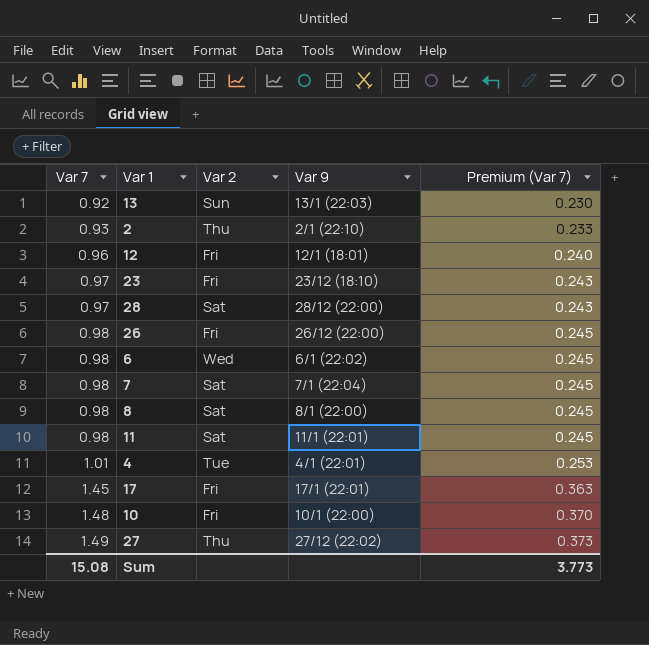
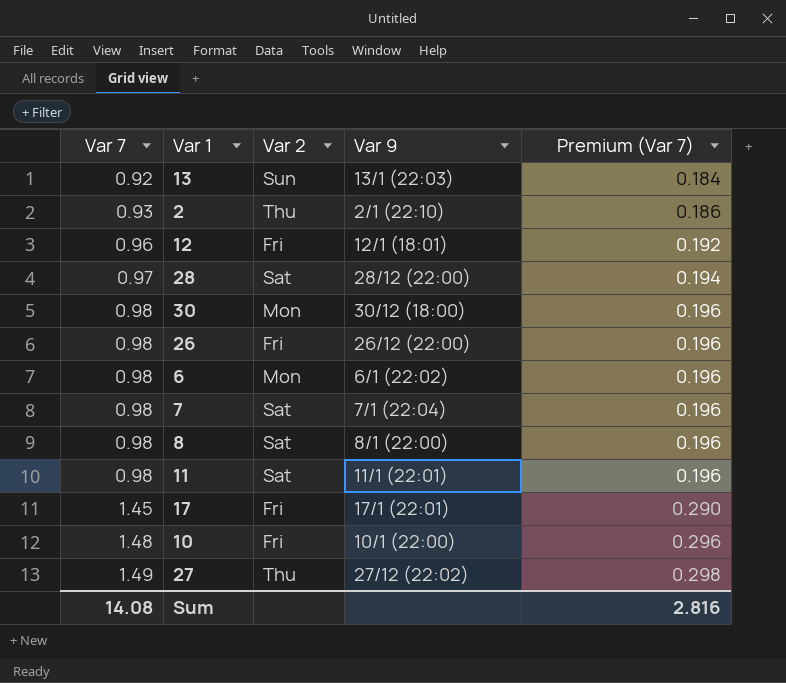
column Premium (Var 7) | formula: [Var 7] * 0.25 -> [Var 7] * 0.2
row 23: 0.97 | Fri | 23/12 (18:10) | 0.243 -> none
row 4: 1.01 | Tue | 4/1 (22:01) | 0.253 -> none
row 30: none -> 0.98 | Mon | 30/12 (18:00) | 0.196
6 | Var 2: Wed -> Mon
Sum | Var 7: 15.08 -> 14.08
Sum | Premium (Var 7): 3.773 -> 2.816

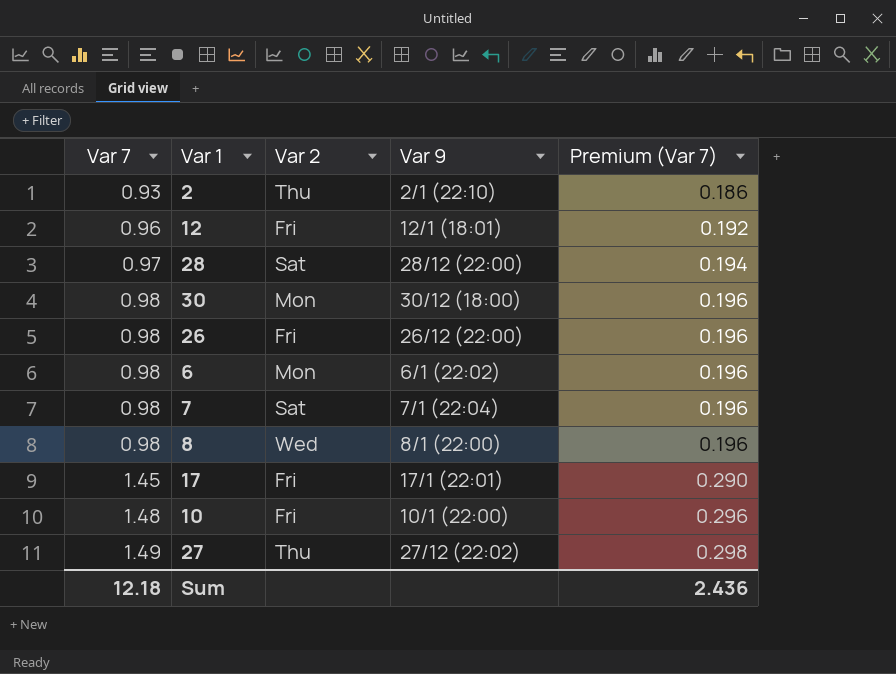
row 13: 0.92 | Sun | 13/1 (22:03) | 0.184 -> none
row 11: 0.98 | Sat | 11/1 (22:01) | 0.196 -> none
8 | Var 2: Sat -> Wed
Sum | Var 7: 14.08 -> 12.18
Sum | Premium (Var 7): 2.816 -> 2.436

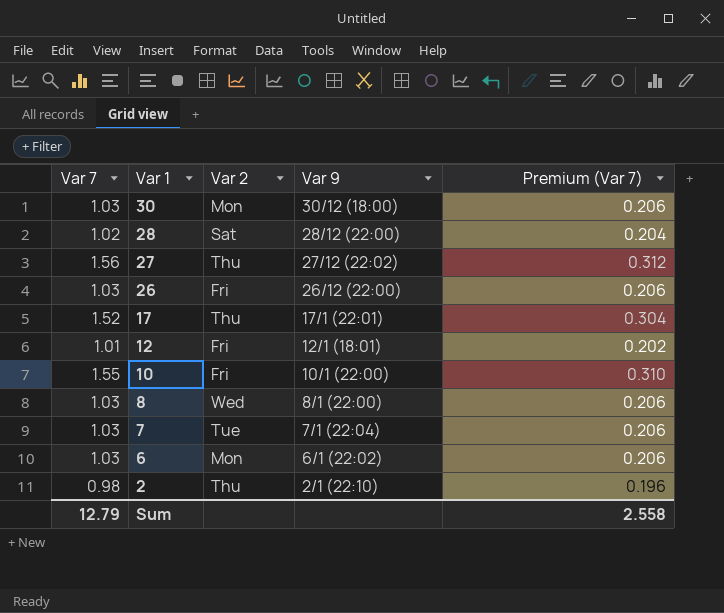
row order: Var 7 ascending -> Var 1 descending
30 | Var 7: 0.98 -> 1.03
30 | Premium (Var 7): 0.196 -> 0.206
28 | Var 7: 0.97 -> 1.02
28 | Premium (Var 7): 0.194 -> 0.204
27 | Var 7: 1.49 -> 1.56
27 | Premium (Var 7): 0.298 -> 0.312
26 | Var 7: 0.98 -> 1.03
26 | Premium (Var 7): 0.196 -> 0.206
17 | Var 7: 1.45 -> 1.52
17 | Var 2: Fri -> Thu
17 | Premium (Var 7): 0.290 -> 0.304
12 | Var 7: 0.96 -> 1.01
12 | Premium (Var 7): 0.192 -> 0.202
10 | Var 7: 1.48 -> 1.55
10 | Premium (Var 7): 0.296 -> 0.310
8 | Var 7: 0.98 -> 1.03
8 | Premium (Var 7): 0.196 -> 0.206
7 | Var 7: 0.98 -> 1.03
7 | Var 2: Sat -> Tue
7 | Premium (Var 7): 0.196 -> 0.206
6 | Var 7: 0.98 -> 1.03
6 | Premium (Var 7): 0.196 -> 0.206
2 | Var 7: 0.93 -> 0.98
2 | Premium (Var 7): 0.186 -> 0.196
Sum | Var 7: 12.18 -> 12.79
Sum | Premium (Var 7): 2.436 -> 2.558

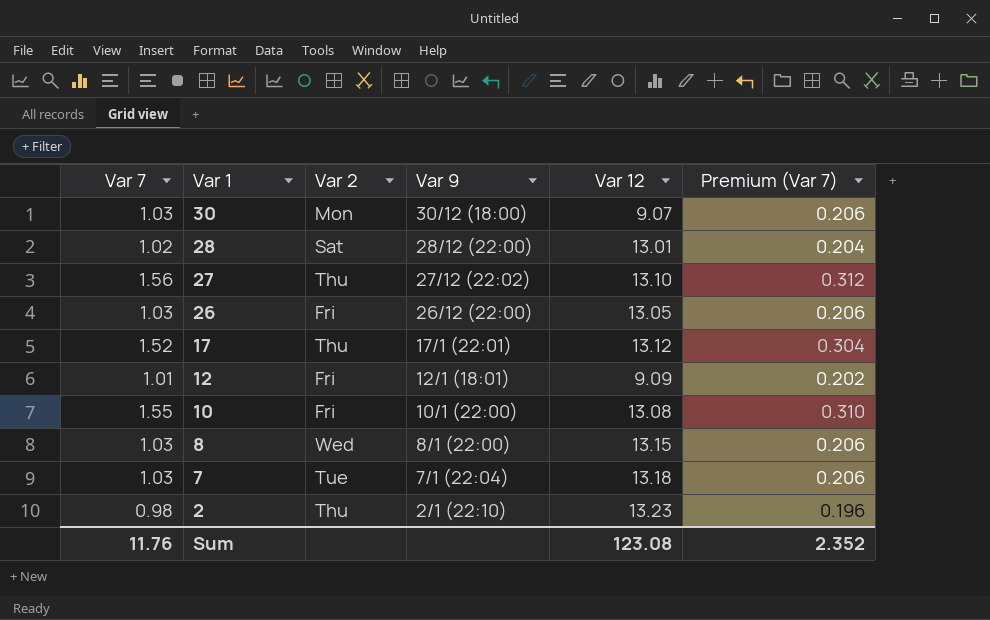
column Var 12 | position: none -> 5
row 6: 1.03 | Mon | 6/1 (22:02) | 0.206 -> none
Sum | Var 7: 12.79 -> 11.76
Sum | Premium (Var 7): 2.558 -> 2.352

